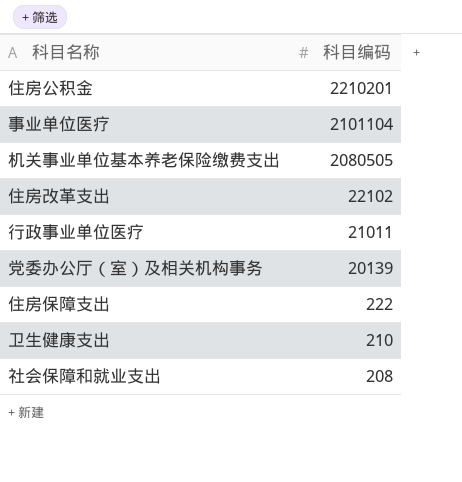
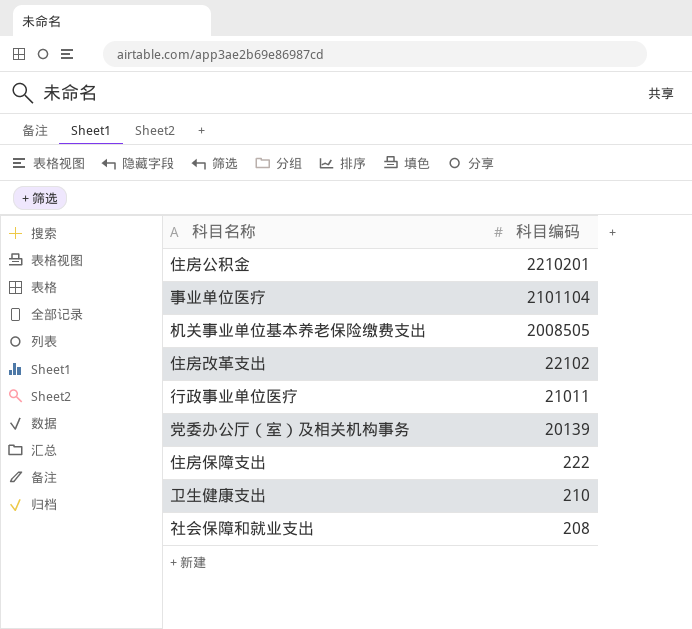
机关事业单位基本养老保险缴费支出 | 科目编码: 2080505 -> 2008505

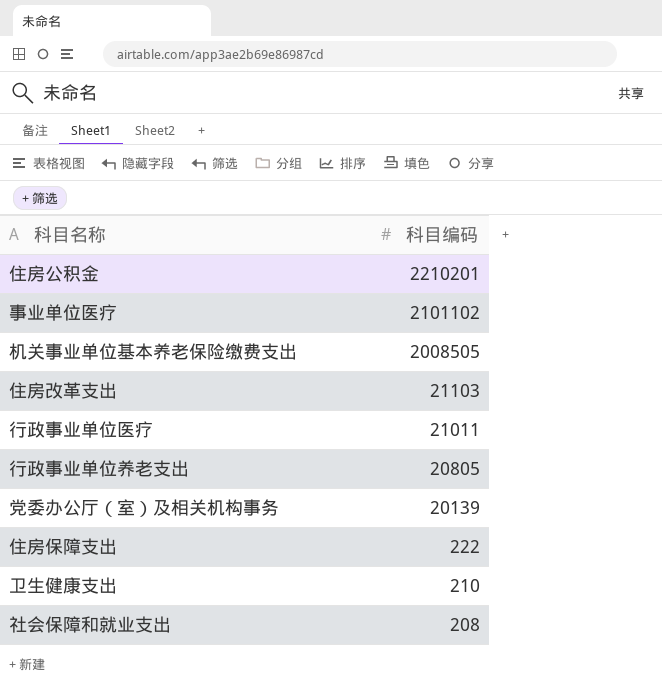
事业单位医疗 | 科目编码: 2101104 -> 2101102
住房改革支出 | 科目编码: 22102 -> 21103
row 行政事业单位养老支出: none -> 20805

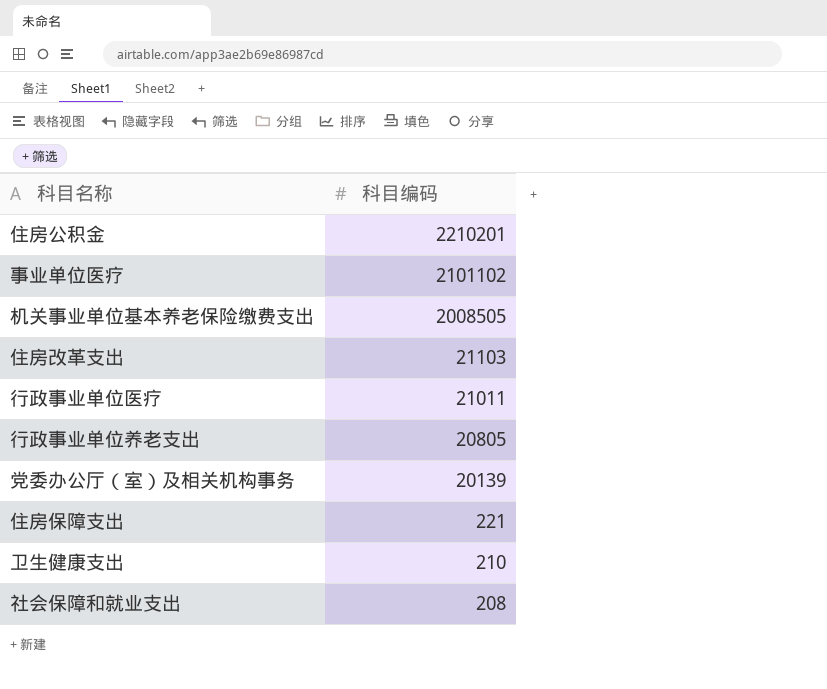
住房保障支出 | 科目编码: 222 -> 221

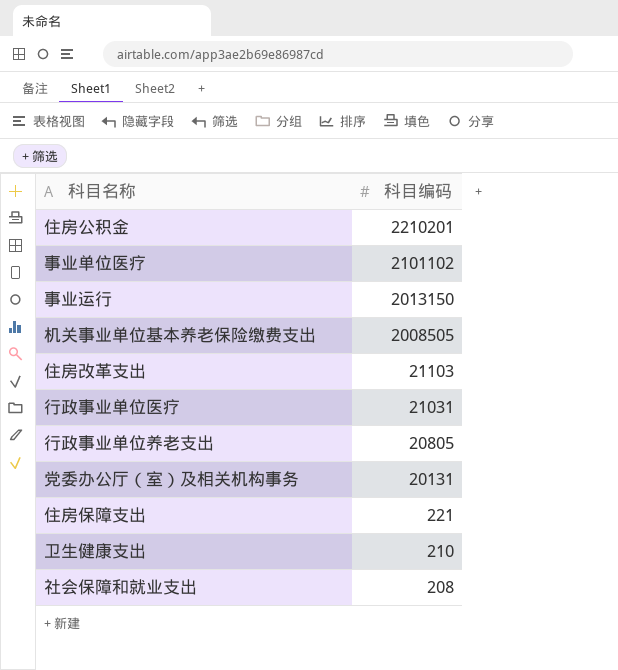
row 事业运行: none -> 2013150
行政事业单位医疗 | 科目编码: 21011 -> 21031
党委办公厅（室）及相关机构事务 | 科目编码: 20139 -> 20131

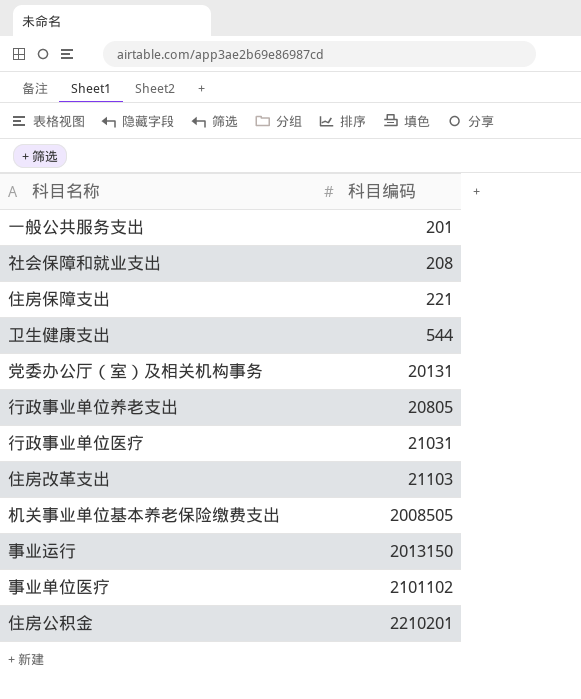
row order: 科目编码 descending -> 科目编码 ascending
row 一般公共服务支出: none -> 201
卫生健康支出 | 科目编码: 210 -> 544

